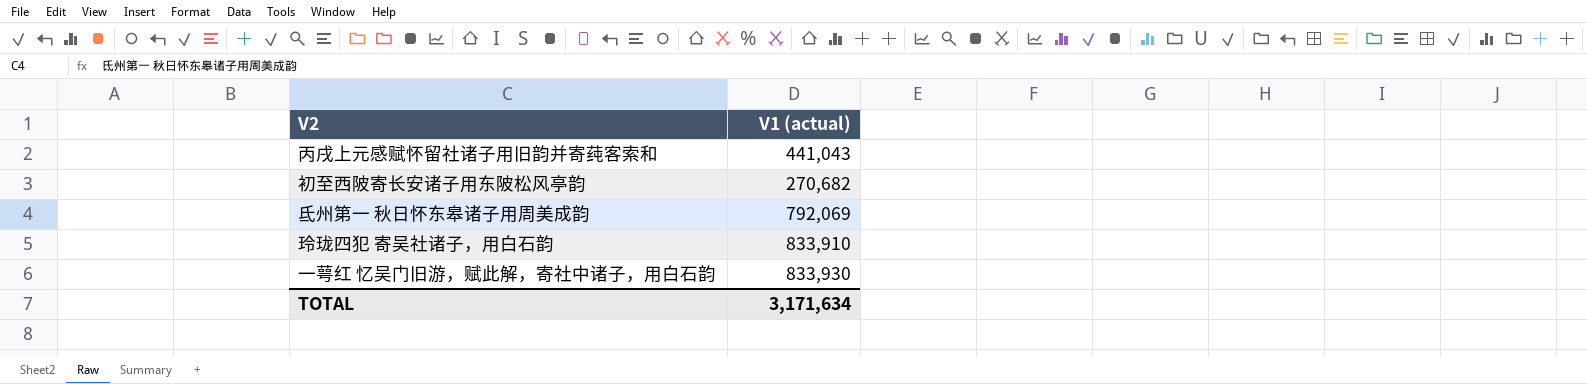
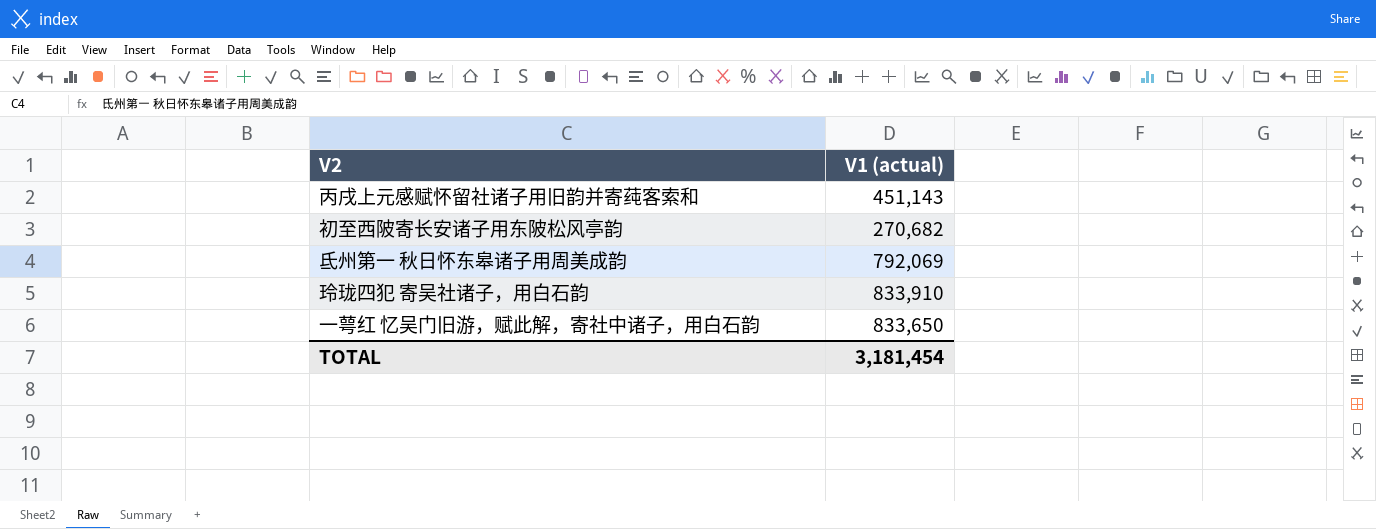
丙戌上元感赋怀留社诸子用旧韵并寄莼客索和 | V1 (actual): 441,043 -> 451,143
一萼红 忆吴门旧游，赋此解，寄社中诸子，用白石韵 | V1 (actual): 833,930 -> 833,650
TOTAL | V1 (actual): 3,171,634 -> 3,181,454

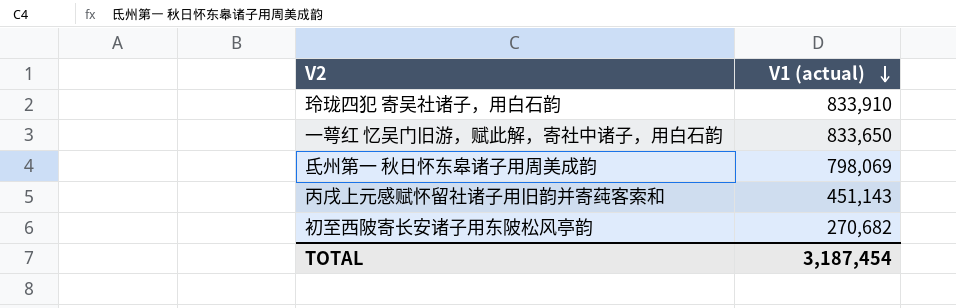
row order: none -> V1 (actual) descending
氐州第一 秋日怀东皋诸子用周美成韵 | V1 (actual): 792,069 -> 798,069
TOTAL | V1 (actual): 3,181,454 -> 3,187,454

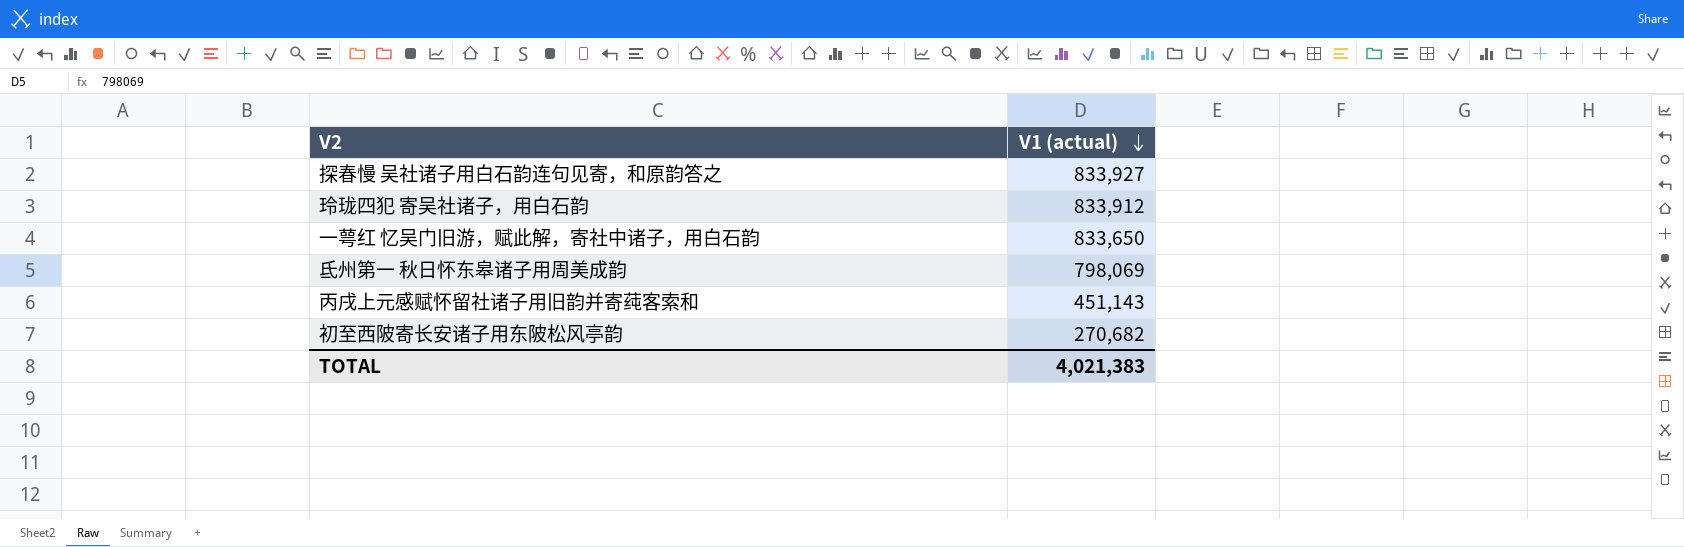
row 探春慢 吴社诸子用白石韵连句见寄，和原韵答之: none -> 833,927
玲珑四犯 寄吴社诸子，用白石韵 | V1 (actual): 833,910 -> 833,912
TOTAL | V1 (actual): 3,187,454 -> 4,021,383

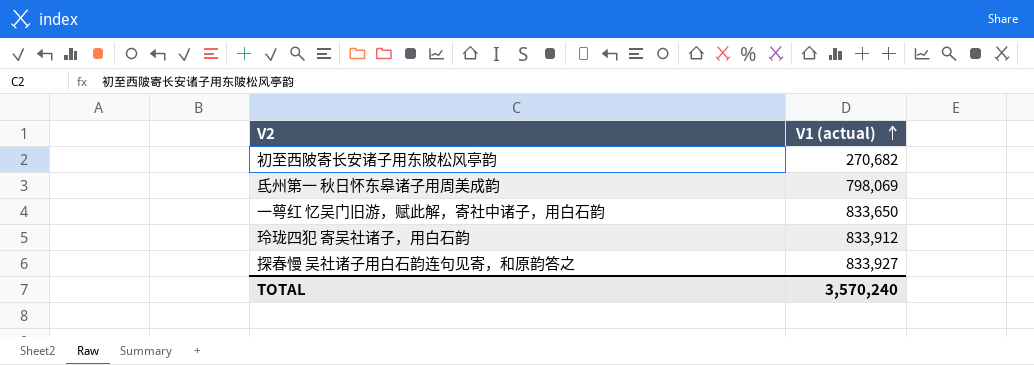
row order: V1 (actual) descending -> V1 (actual) ascending
row 丙戌上元感赋怀留社诸子用旧韵并寄莼客索和: 451,143 -> none
TOTAL | V1 (actual): 4,021,383 -> 3,570,240

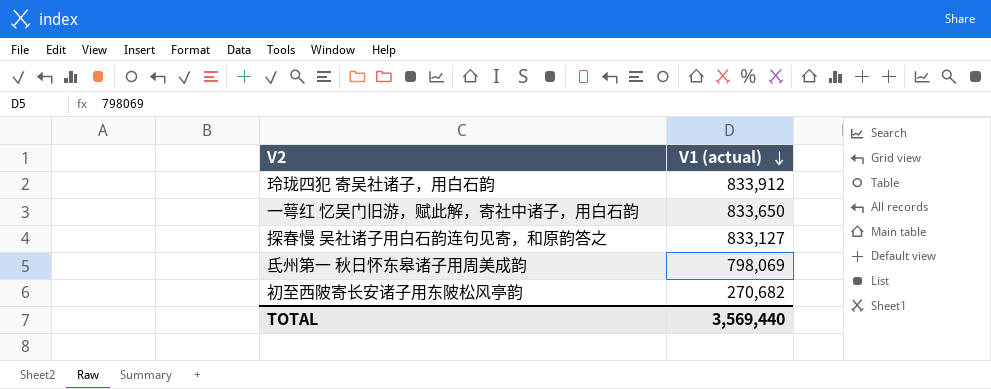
row order: V1 (actual) ascending -> V1 (actual) descending
探春慢 吴社诸子用白石韵连句见寄，和原韵答之 | V1 (actual): 833,927 -> 833,127
TOTAL | V1 (actual): 3,570,240 -> 3,569,440

